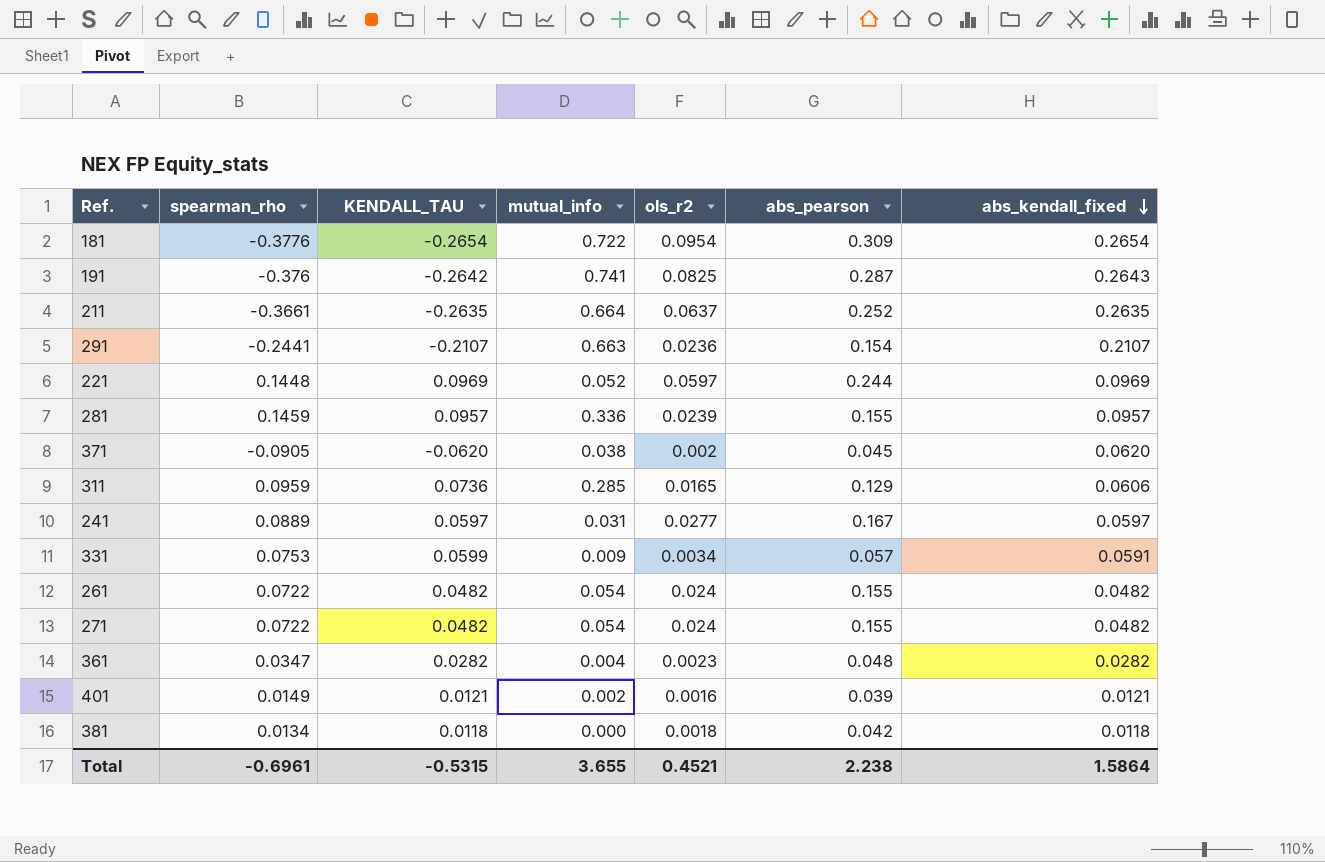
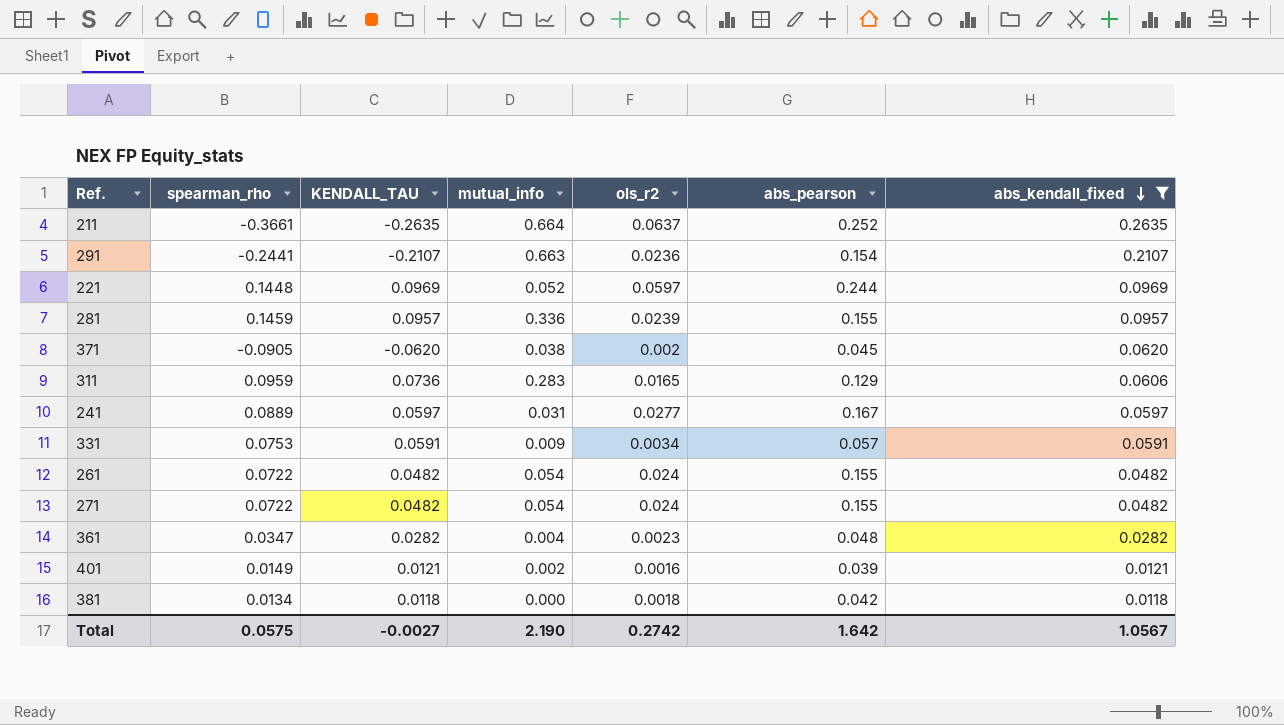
filter: none -> abs_kendall_fixed <= 0.2635
311 | mutual_info: 0.285 -> 0.283
331 | KENDALL_TAU: 0.0599 -> 0.0591
Total | spearman_rho: -0.6961 -> 0.0575
Total | KENDALL_TAU: -0.5315 -> -0.0027
Total | mutual_info: 3.655 -> 2.190
Total | ols_r2: 0.4521 -> 0.2742
Total | abs_pearson: 2.238 -> 1.642
Total | abs_kendall_fixed: 1.5864 -> 1.0567

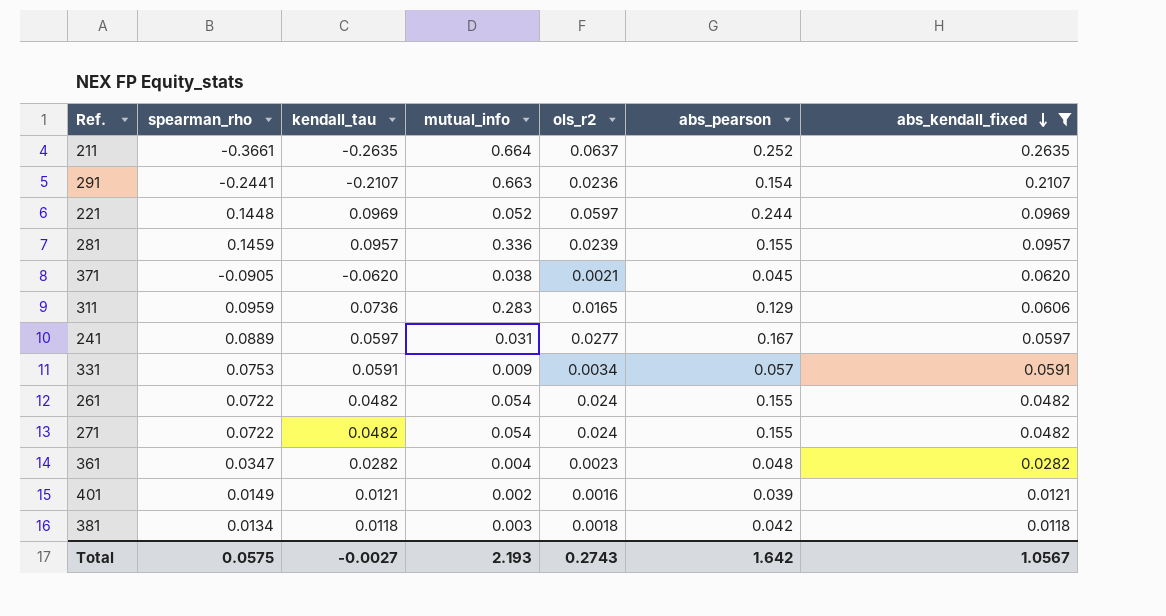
column name: KENDALL_TAU -> kendall_tau
371 | ols_r2: 0.002 -> 0.0021
381 | mutual_info: 0.000 -> 0.003
Total | mutual_info: 2.190 -> 2.193
Total | ols_r2: 0.2742 -> 0.2743

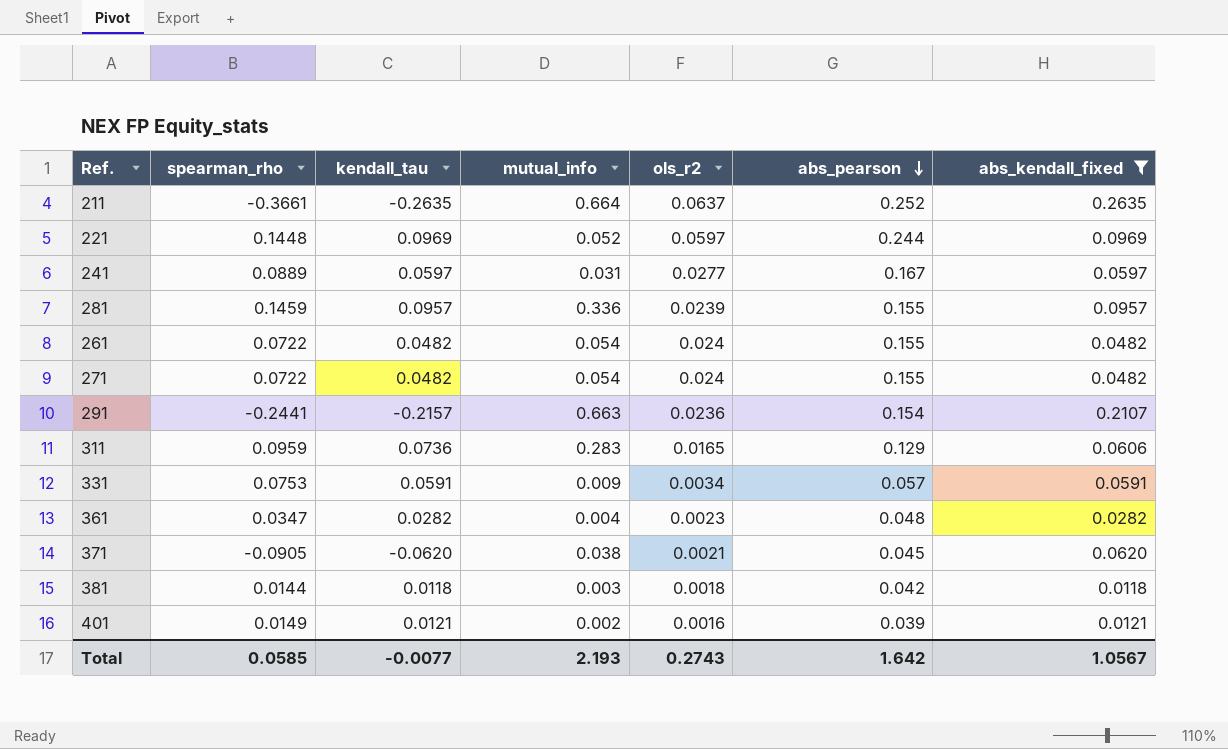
row order: abs_kendall_fixed descending -> abs_pearson descending
291 | kendall_tau: -0.2107 -> -0.2157
381 | spearman_rho: 0.0134 -> 0.0144
Total | spearman_rho: 0.0575 -> 0.0585
Total | kendall_tau: -0.0027 -> -0.0077

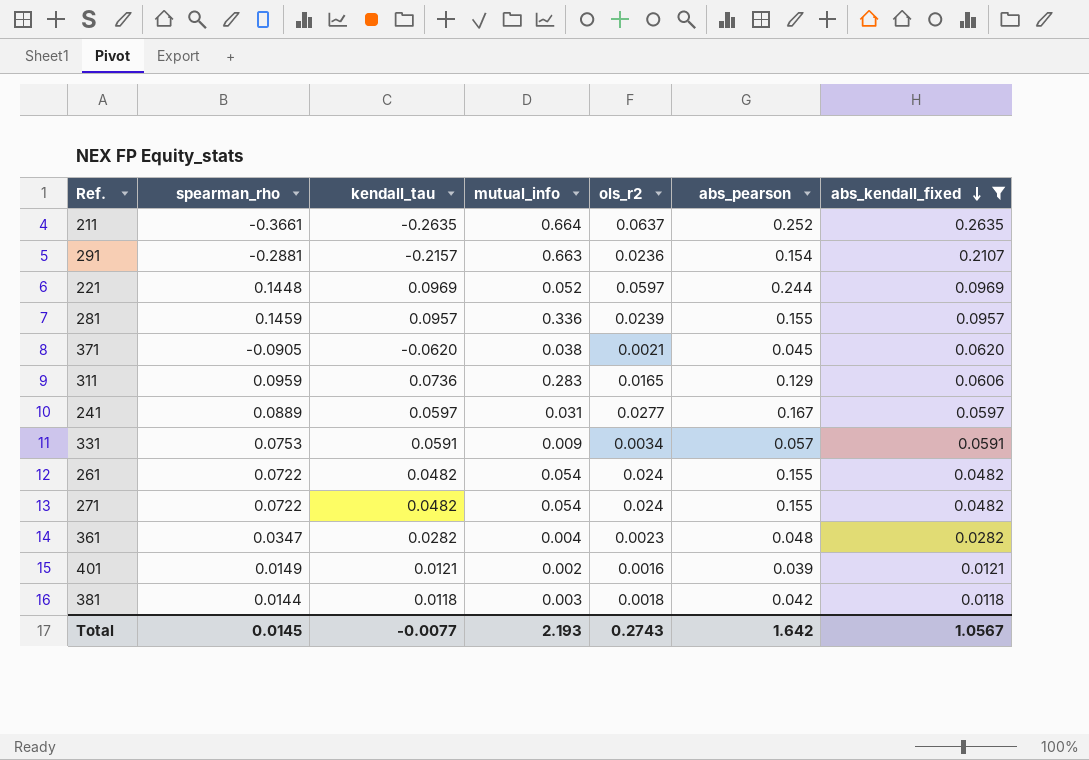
row order: abs_pearson descending -> abs_kendall_fixed descending
291 | spearman_rho: -0.2441 -> -0.2881
Total | spearman_rho: 0.0585 -> 0.0145

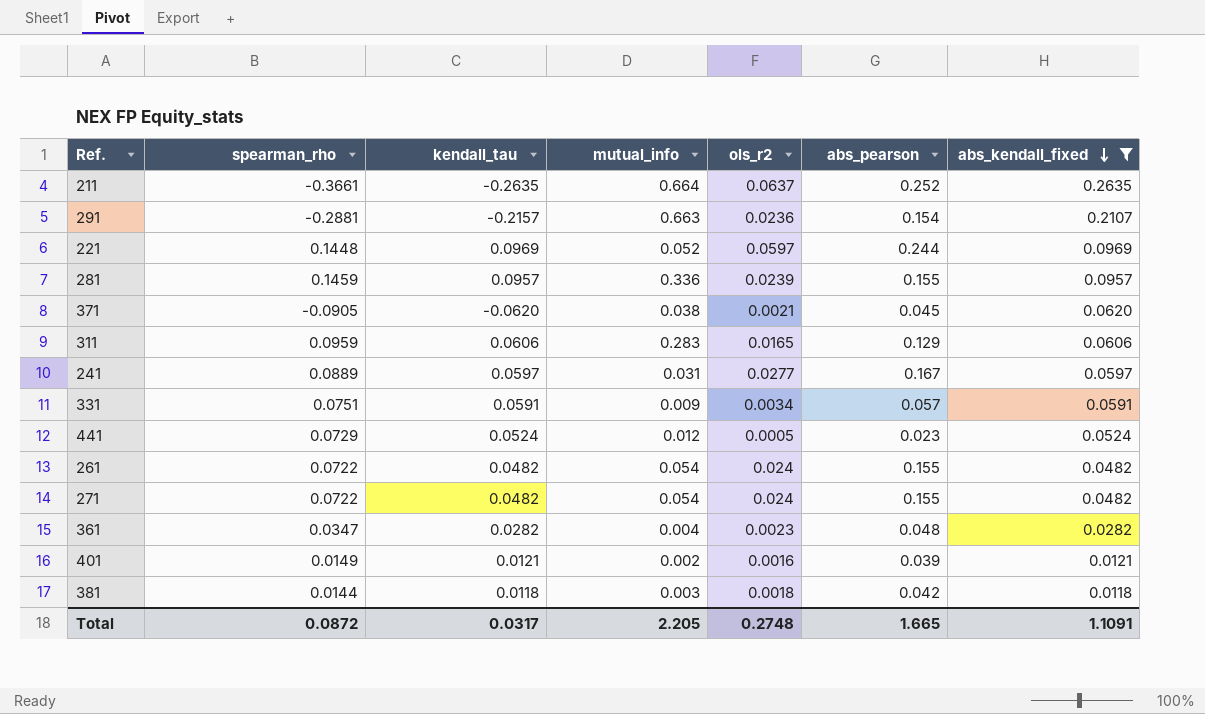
311 | kendall_tau: 0.0736 -> 0.0606
331 | spearman_rho: 0.0753 -> 0.0751
row 441: none -> 0.0729 | 0.0524 | 0.012 | 0.0005 | 0.023 | 0.0524
Total | spearman_rho: 0.0145 -> 0.0872
Total | kendall_tau: -0.0077 -> 0.0317
Total | mutual_info: 2.193 -> 2.205
Total | ols_r2: 0.2743 -> 0.2748
Total | abs_pearson: 1.642 -> 1.665
Total | abs_kendall_fixed: 1.0567 -> 1.1091

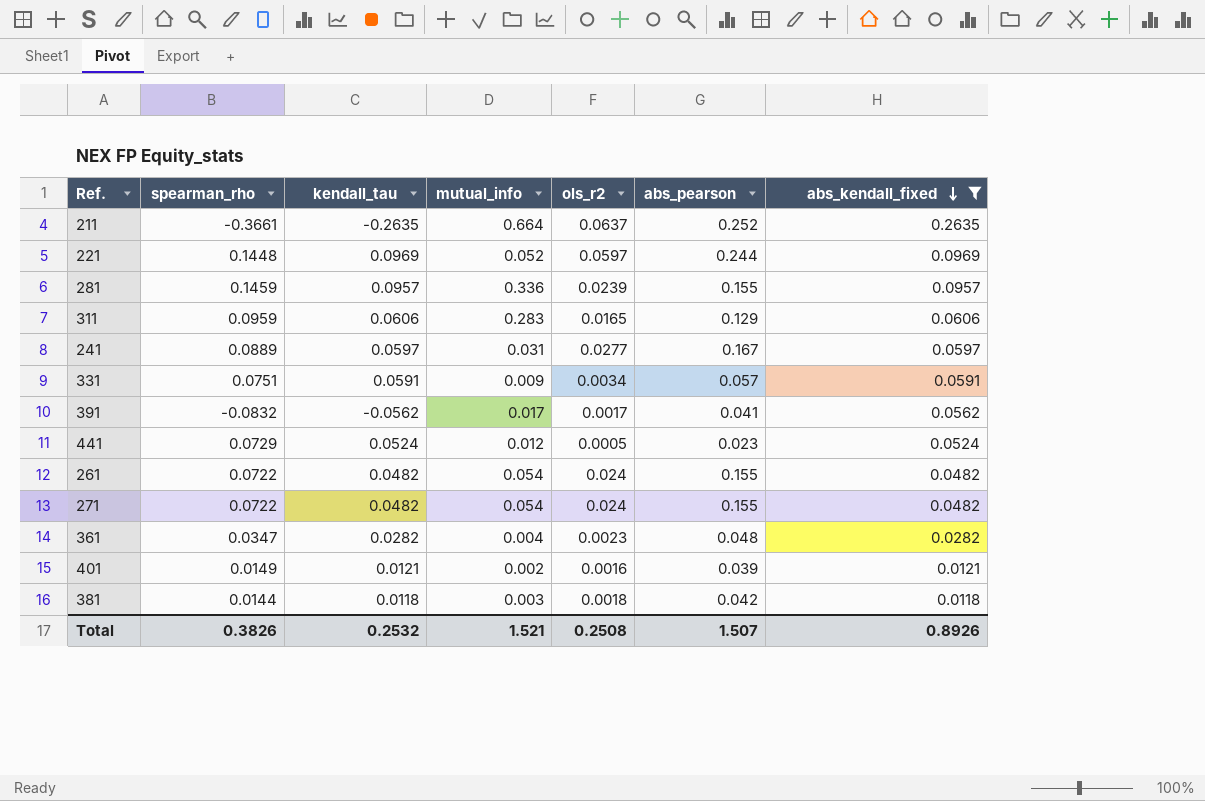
row 291: -0.2881 | -0.2157 | 0.663 | 0.0236 | 0.154 | 0.2107 -> none
row 371: -0.0905 | -0.0620 | 0.038 | 0.0021 | 0.045 | 0.0620 -> none
row 391: none -> -0.0832 | -0.0562 | 0.017 | 0.0017 | 0.041 | 0.0562
Total | spearman_rho: 0.0872 -> 0.3826
Total | kendall_tau: 0.0317 -> 0.2532
Total | mutual_info: 2.205 -> 1.521
Total | ols_r2: 0.2748 -> 0.2508
Total | abs_pearson: 1.665 -> 1.507
Total | abs_kendall_fixed: 1.1091 -> 0.8926

